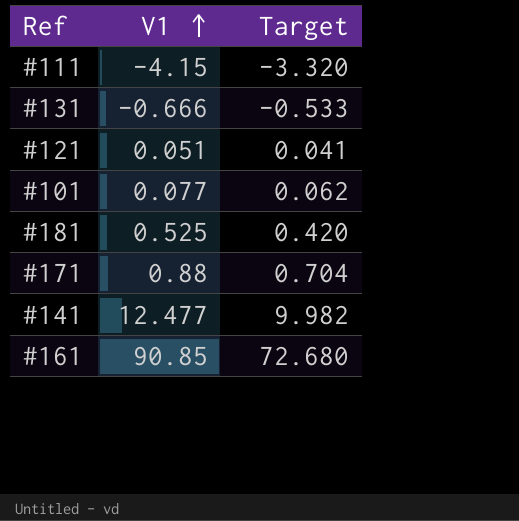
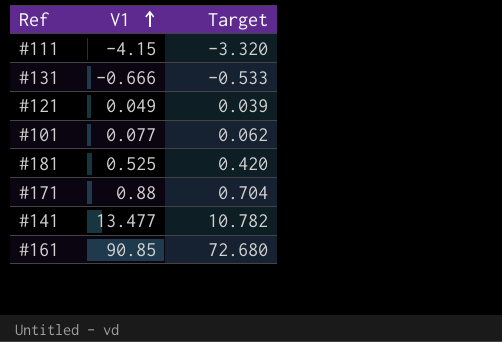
#121 | V1: 0.051 -> 0.049
#121 | Target: 0.041 -> 0.039
#141 | V1: 12.477 -> 13.477
#141 | Target: 9.982 -> 10.782

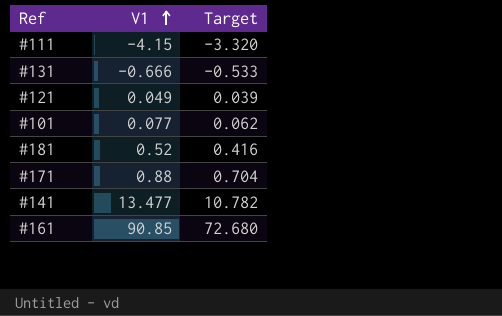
#181 | V1: 0.525 -> 0.52
#181 | Target: 0.420 -> 0.416

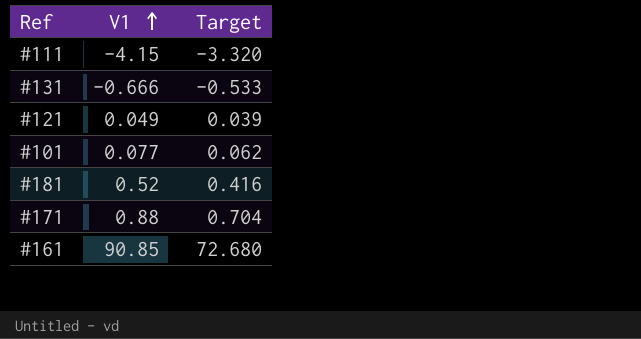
row #141: 13.477 | 10.782 -> none

